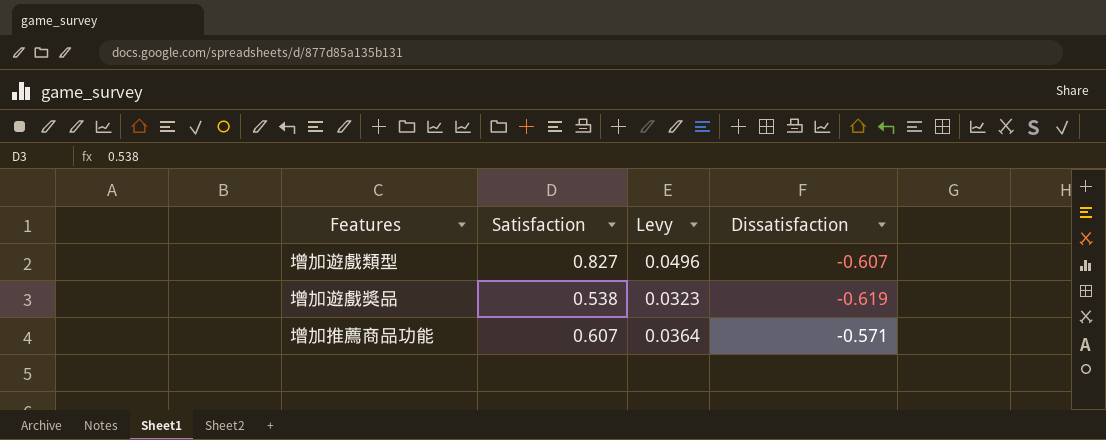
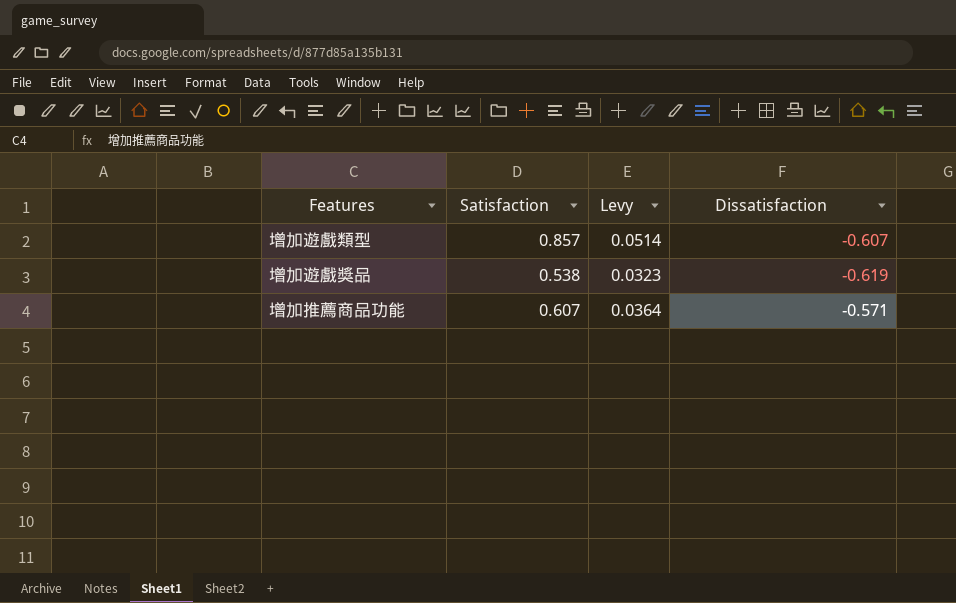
增加遊戲類型 | Satisfaction: 0.827 -> 0.857
增加遊戲類型 | Levy: 0.0496 -> 0.0514

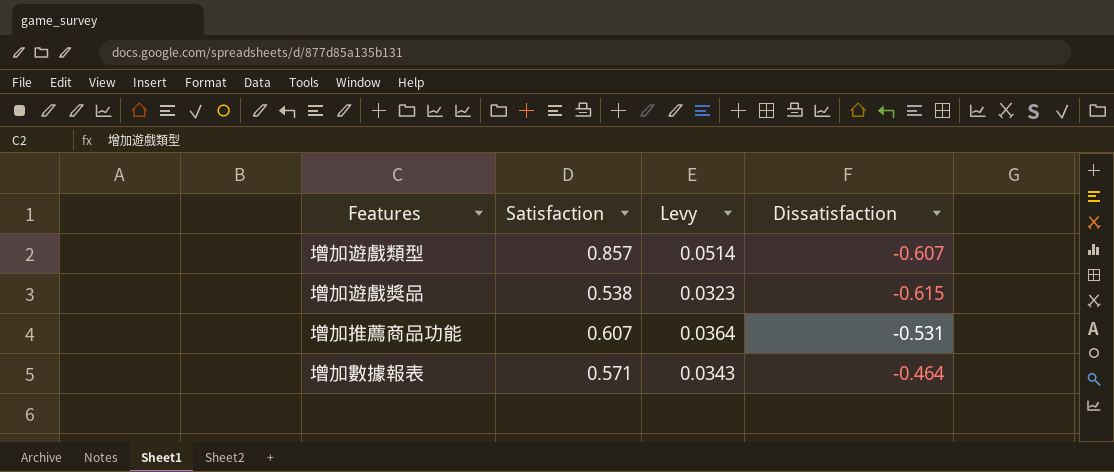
增加遊戲獎品 | Dissatisfaction: -0.619 -> -0.615
增加推薦商品功能 | Dissatisfaction: -0.571 -> -0.531
row 增加數據報表: none -> 0.571 | 0.0343 | -0.464

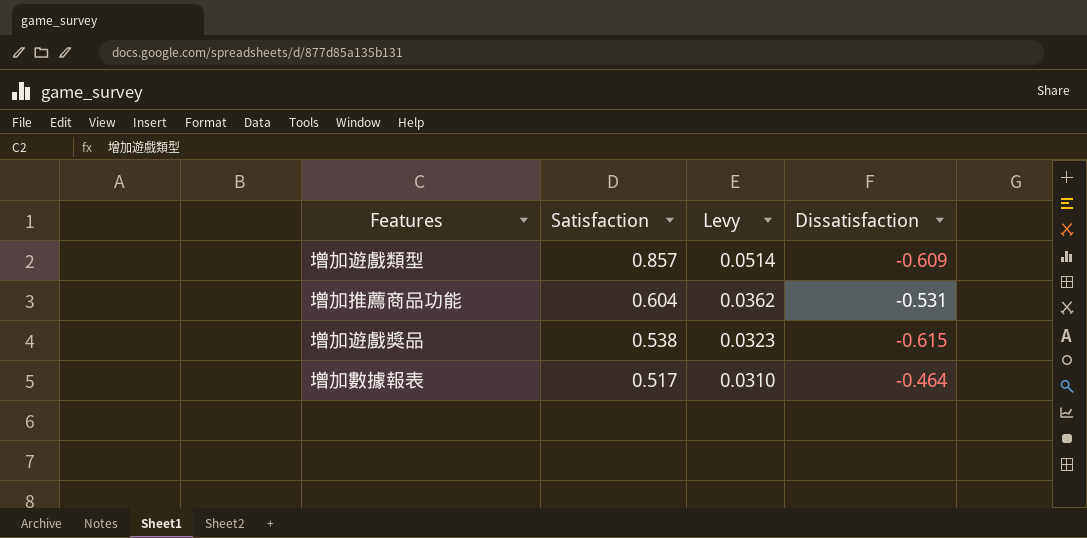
row order: none -> Satisfaction descending
增加遊戲類型 | Dissatisfaction: -0.607 -> -0.609
增加推薦商品功能 | Satisfaction: 0.607 -> 0.604
增加推薦商品功能 | Levy: 0.0364 -> 0.0362
增加數據報表 | Satisfaction: 0.571 -> 0.517
增加數據報表 | Levy: 0.0343 -> 0.0310

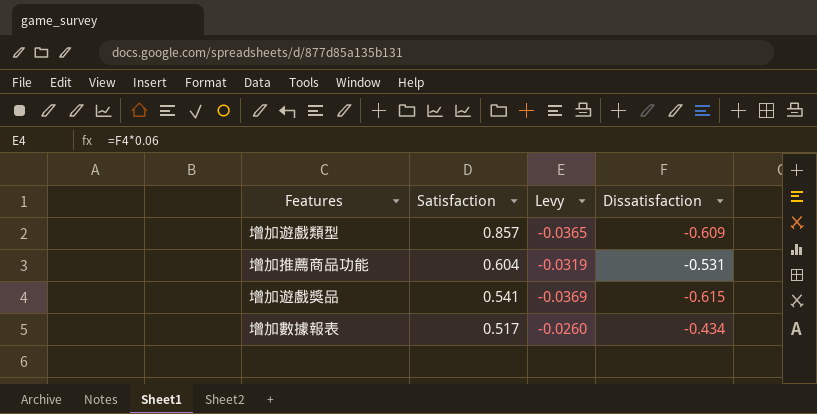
column Levy | formula: [Satisfaction] * 0.06 -> [Dissatisfaction] * 0.06
增加遊戲獎品 | Satisfaction: 0.538 -> 0.541
增加數據報表 | Dissatisfaction: -0.464 -> -0.434

